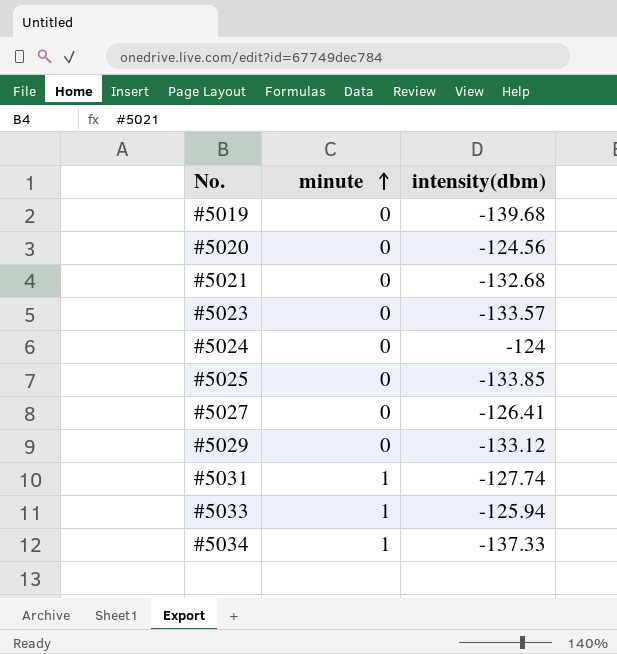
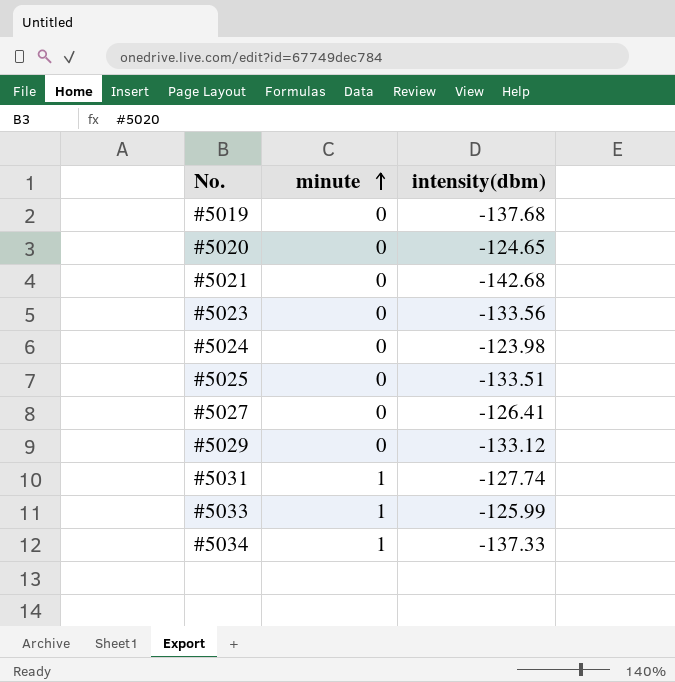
#5019 | intensity(dbm): -139.68 -> -137.68
#5020 | intensity(dbm): -124.56 -> -124.65
#5021 | intensity(dbm): -132.68 -> -142.68
#5023 | intensity(dbm): -133.57 -> -133.56
#5024 | intensity(dbm): -124 -> -123.98
#5025 | intensity(dbm): -133.85 -> -133.51
#5033 | intensity(dbm): -125.94 -> -125.99

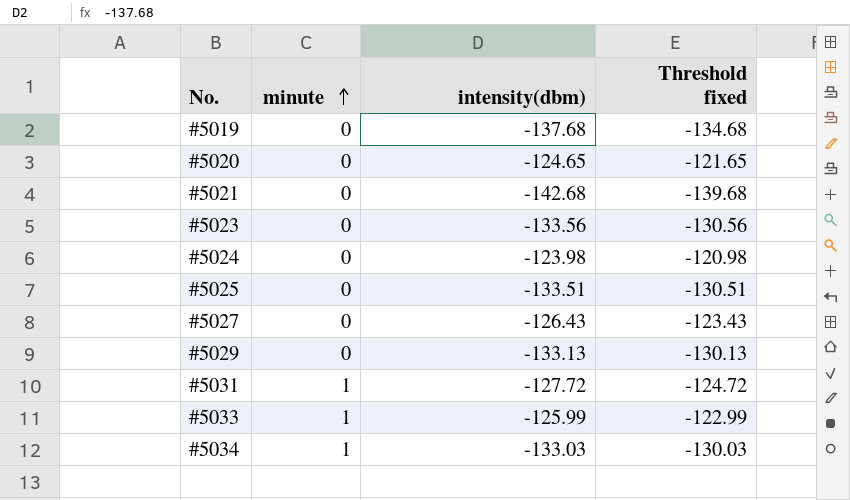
column Threshold fixed | formula: none -> [intensity(dbm)] + 3
#5027 | intensity(dbm): -126.41 -> -126.43
#5029 | intensity(dbm): -133.12 -> -133.13
#5031 | intensity(dbm): -127.74 -> -127.72
#5034 | intensity(dbm): -137.33 -> -133.03

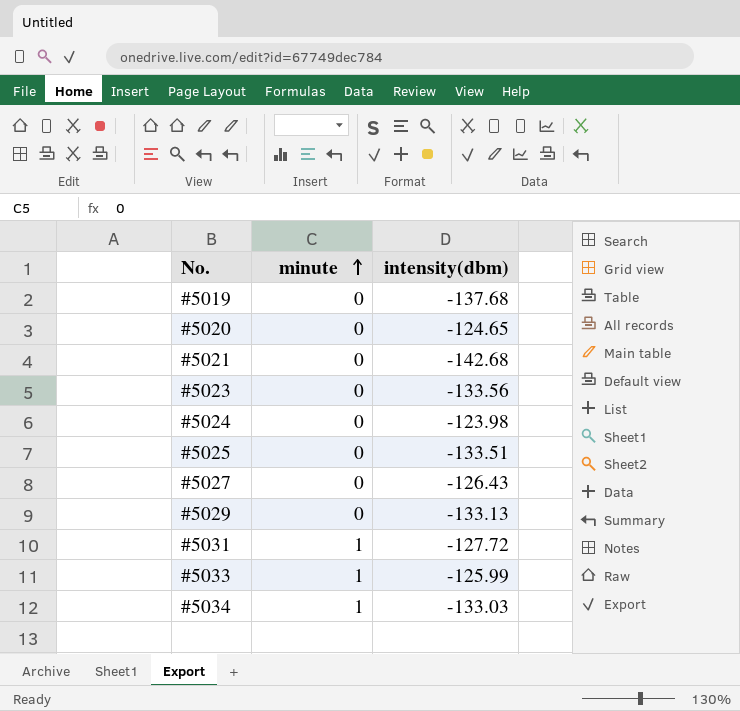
column Threshold fixed | formula: [intensity(dbm)] + 3 -> none

